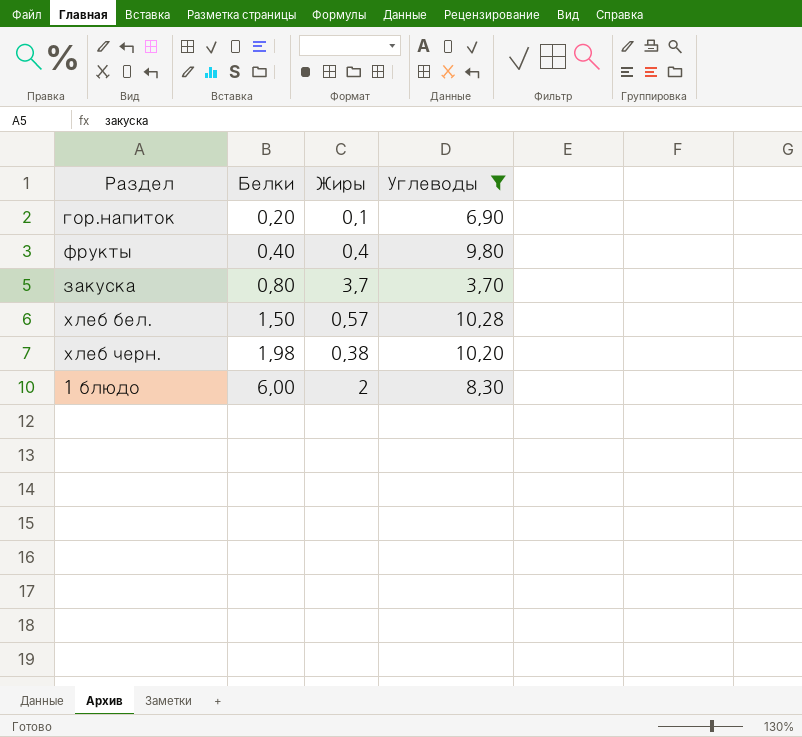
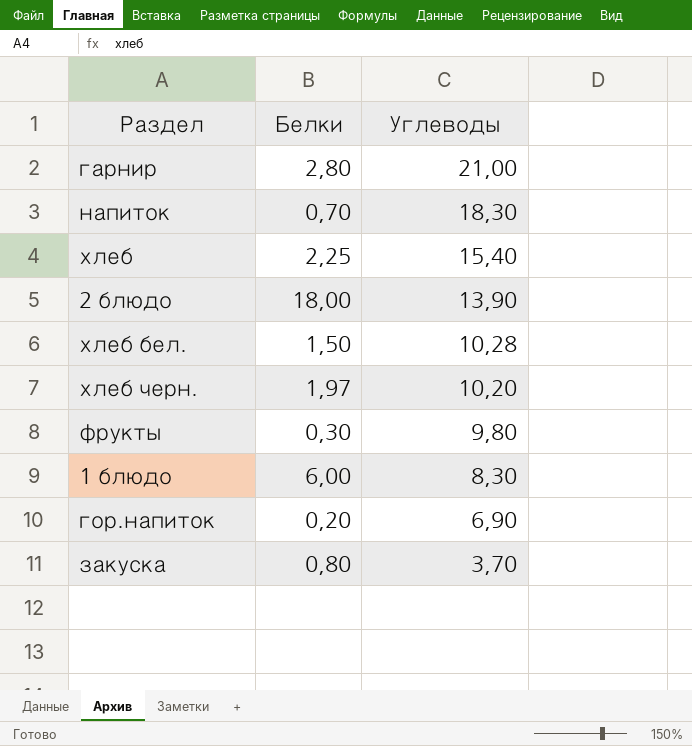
filter: Углеводы <= 10,28 -> none
row order: Белки ascending -> Углеводы descending
column Жиры | position: 3 -> none
хлеб черн. | Белки: 1,98 -> 1,97
фрукты | Белки: 0,40 -> 0,30

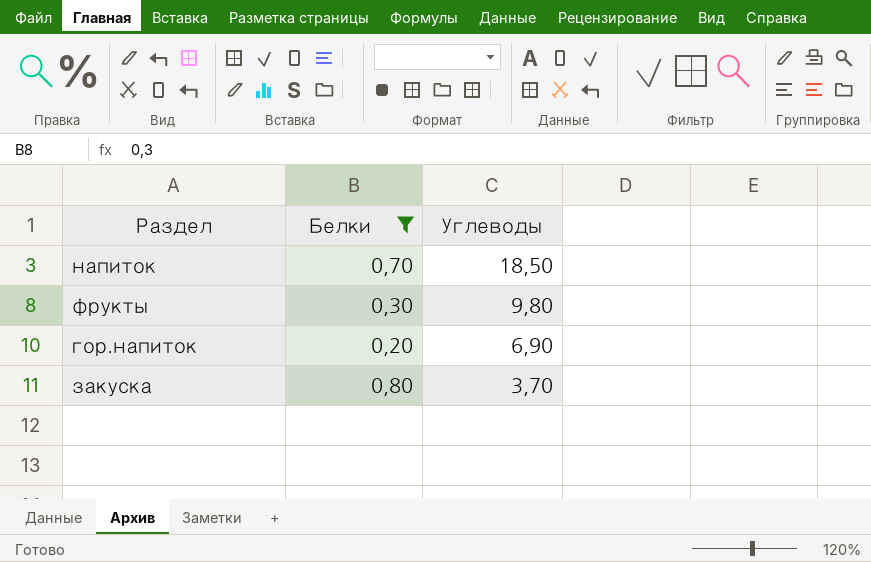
filter: none -> Белки <= 0,80
напиток | Углеводы: 18,30 -> 18,50

